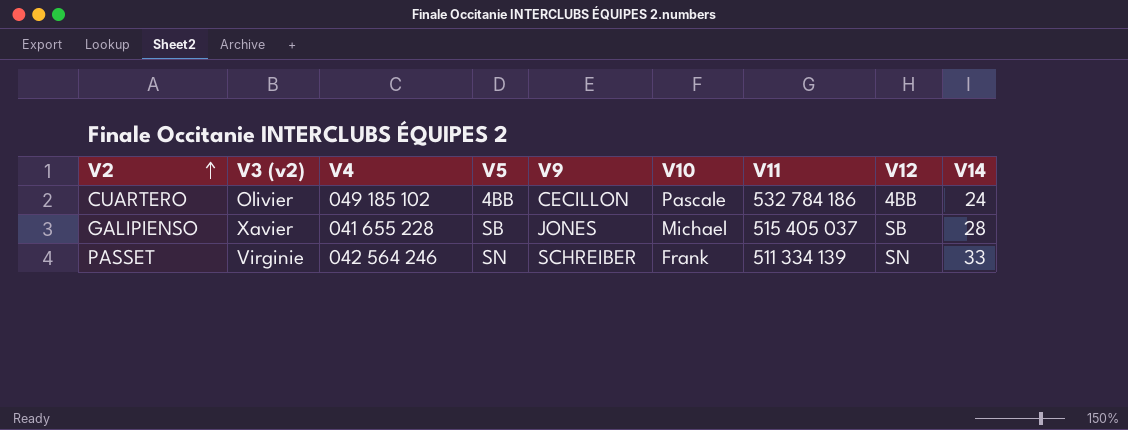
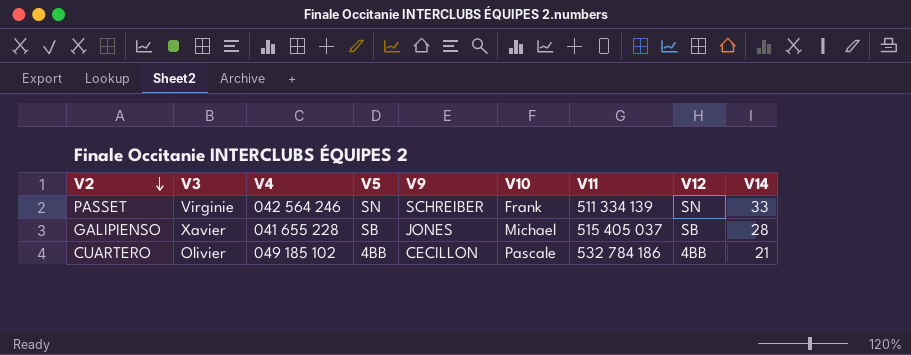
row order: V2 ascending -> V2 descending
column name: V3 (v2) -> V3
CUARTERO | V14: 24 -> 21

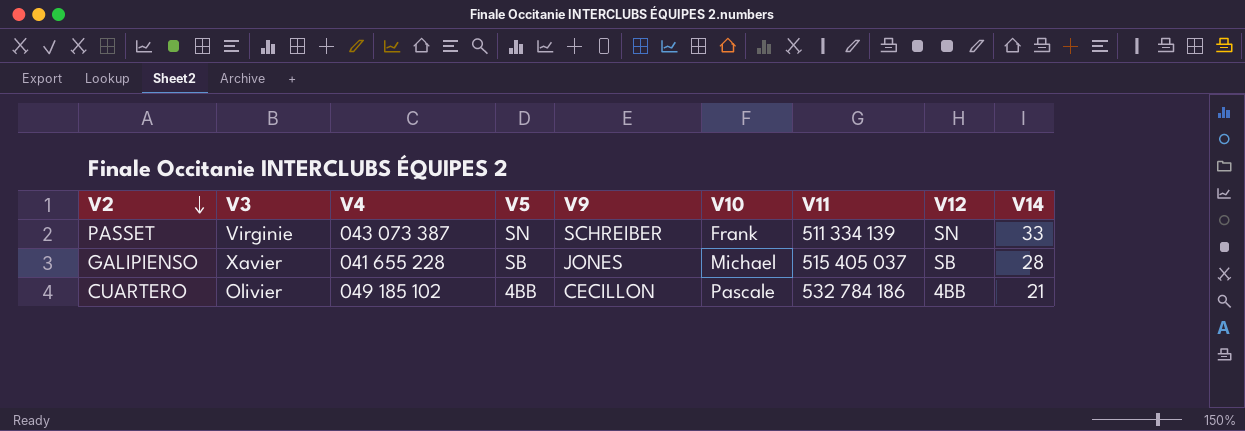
PASSET | V4: 042 564 246 -> 043 073 387

